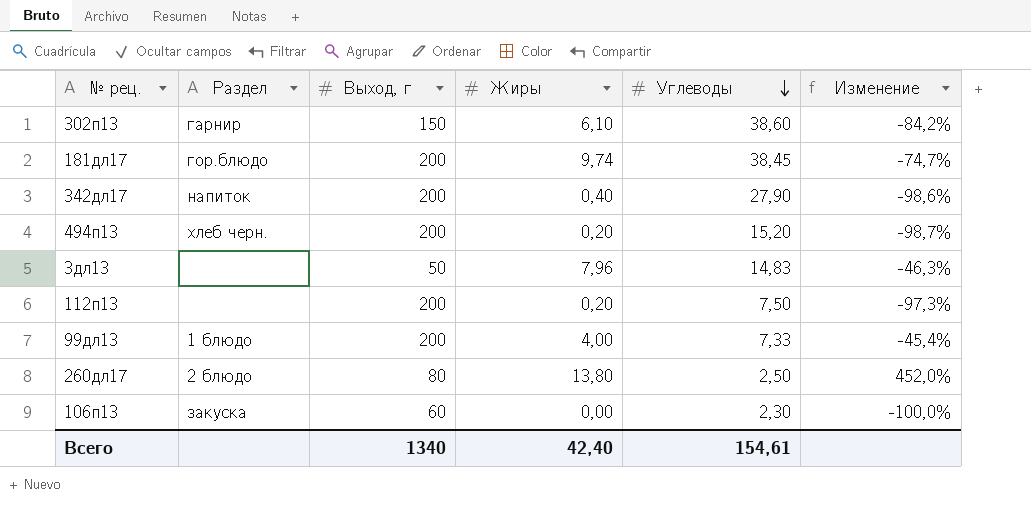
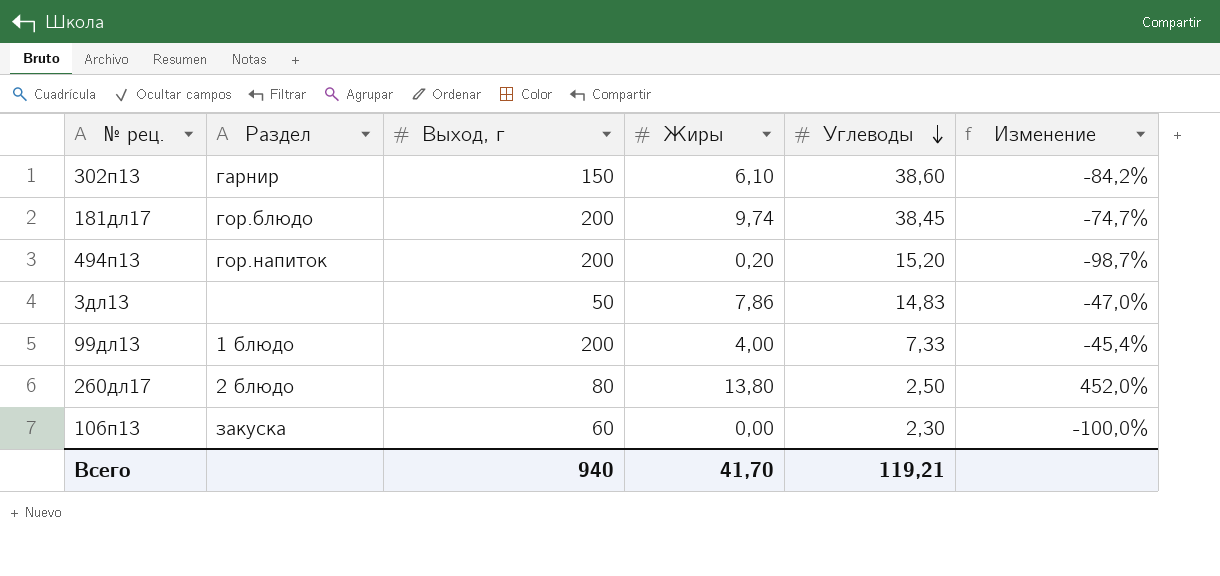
row 342дл17: напиток | 200 | 0,40 | 27,90 | -98,6% -> none
row 112п13: none | 200 | 0,20 | 7,50 | -97,3% -> none
494п13 | Раздел: хлеб черн. -> гор.напиток
3дл13 | Жиры: 7,96 -> 7,86
3дл13 | Изменение: -46,3% -> -47,0%
Всего | Выход, г: 1340 -> 940
Всего | Жиры: 42,40 -> 41,70
Всего | Углеводы: 154,61 -> 119,21

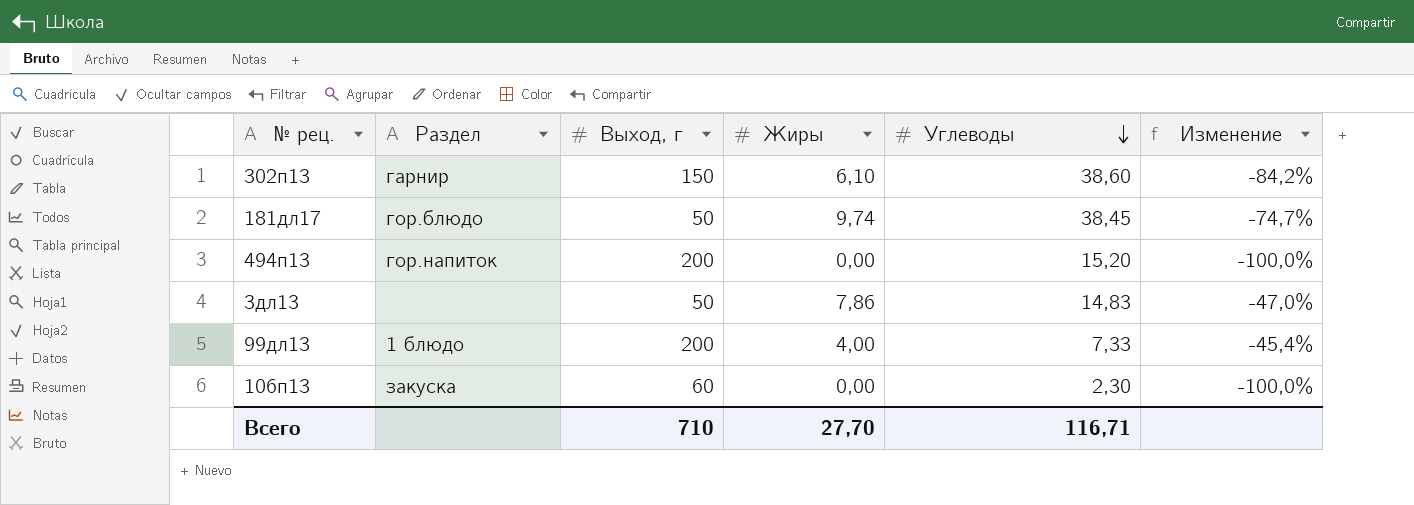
row 260дл17: 2 блюдо | 80 | 13,80 | 2,50 | 452,0% -> none
181дл17 | Выход, г: 200 -> 50
494п13 | Жиры: 0,20 -> 0,00
494п13 | Изменение: -98,7% -> -100,0%
Всего | Выход, г: 940 -> 710
Всего | Жиры: 41,70 -> 27,70
Всего | Углеводы: 119,21 -> 116,71

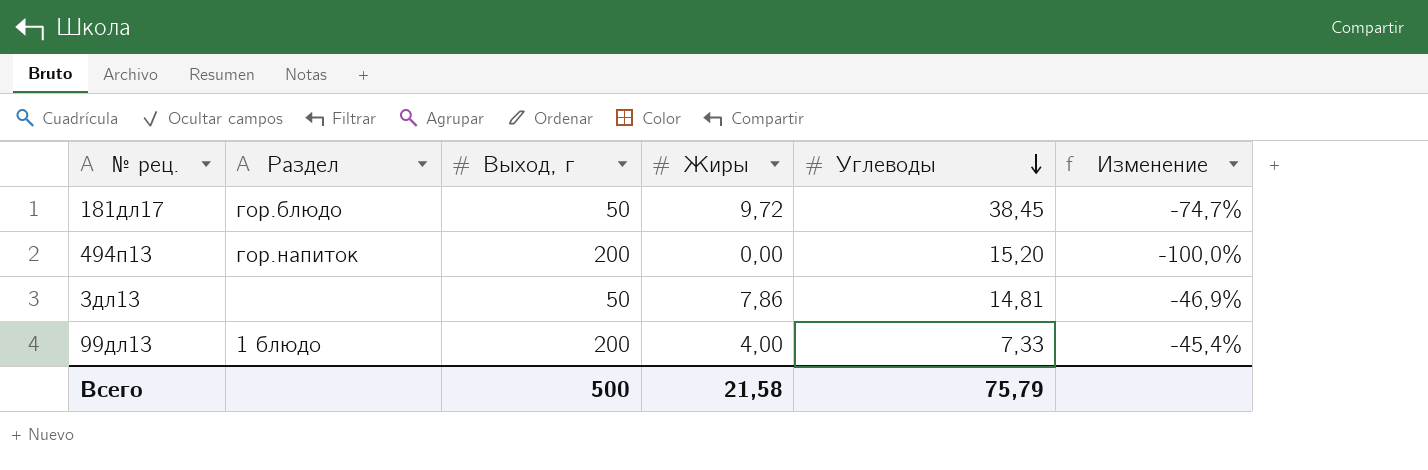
row 302п13: гарнир | 150 | 6,10 | 38,60 | -84,2% -> none
row 106п13: закуска | 60 | 0,00 | 2,30 | -100,0% -> none
181дл17 | Жиры: 9,74 -> 9,72
3дл13 | Углеводы: 14,83 -> 14,81
3дл13 | Изменение: -47,0% -> -46,9%
Всего | Выход, г: 710 -> 500
Всего | Жиры: 27,70 -> 21,58
Всего | Углеводы: 116,71 -> 75,79

